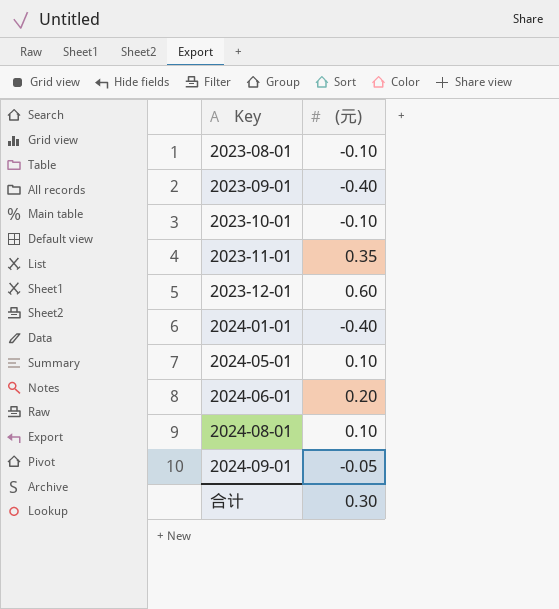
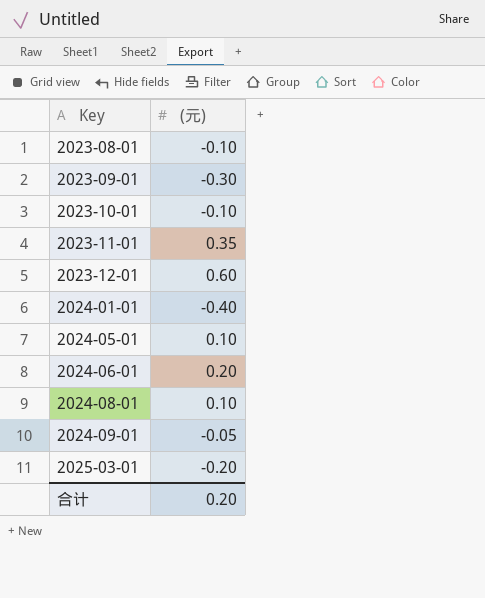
2023-09-01 | (元): -0.40 -> -0.30
row 2025-03-01: none -> -0.20
合计 | (元): 0.30 -> 0.20

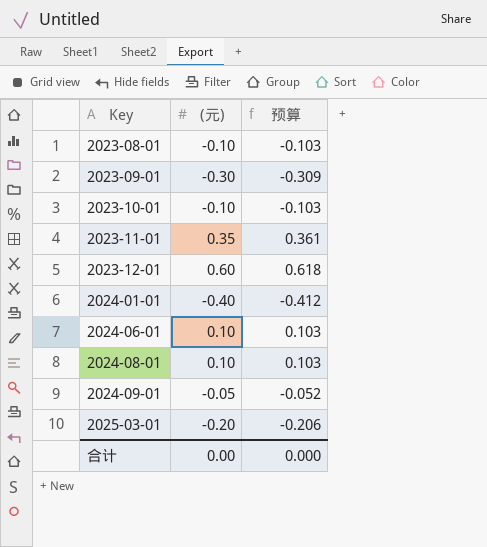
column 预算 | formula: none -> [(元)] * 1.03
row 2024-05-01: 0.10 -> none
2024-06-01 | (元): 0.20 -> 0.10
合计 | (元): 0.20 -> 0.00

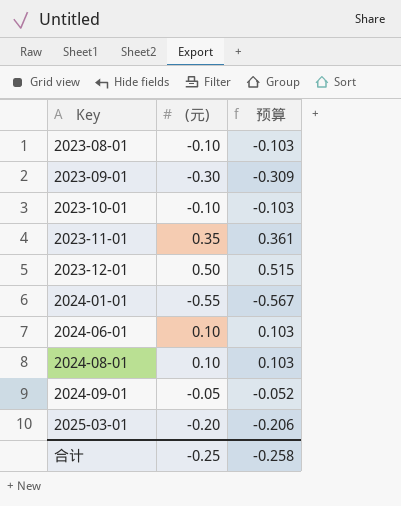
2023-12-01 | (元): 0.60 -> 0.50
2023-12-01 | 预算: 0.618 -> 0.515
2024-01-01 | (元): -0.40 -> -0.55
2024-01-01 | 预算: -0.412 -> -0.567
合计 | (元): 0.00 -> -0.25
合计 | 预算: 0.000 -> -0.258

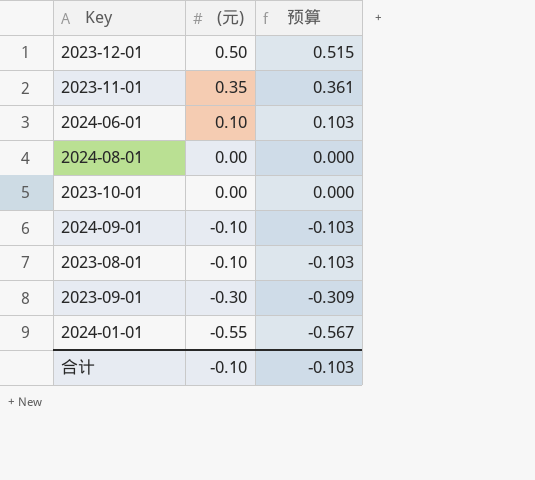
row order: Key ascending -> (元) descending
row 2025-03-01: -0.20 | -0.206 -> none
2024-08-01 | (元): 0.10 -> 0.00
2024-08-01 | 预算: 0.103 -> 0.000
2023-10-01 | (元): -0.10 -> 0.00
2023-10-01 | 预算: -0.103 -> 0.000
2024-09-01 | (元): -0.05 -> -0.10
2024-09-01 | 预算: -0.052 -> -0.103
合计 | (元): -0.25 -> -0.10
合计 | 预算: -0.258 -> -0.103

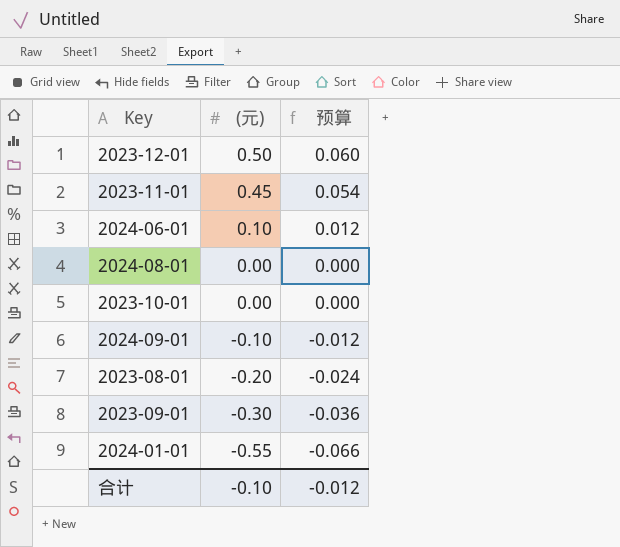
column 预算 | formula: [(元)] * 1.03 -> [(元)] * 0.12
2023-11-01 | (元): 0.35 -> 0.45
2023-08-01 | (元): -0.10 -> -0.20
合计 | 预算: -0.103 -> -0.012

